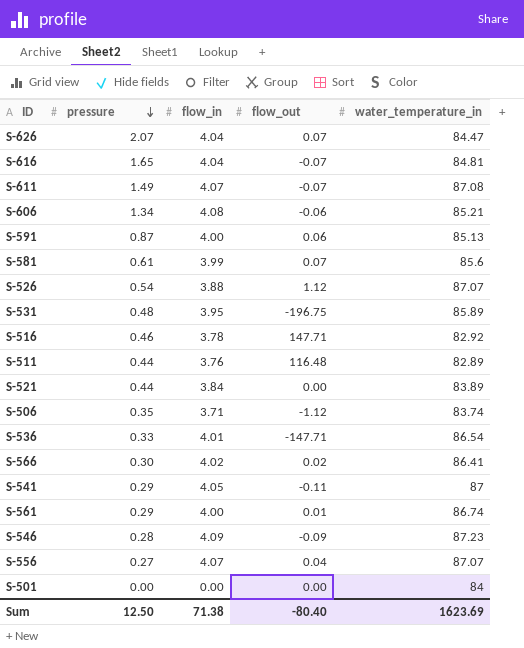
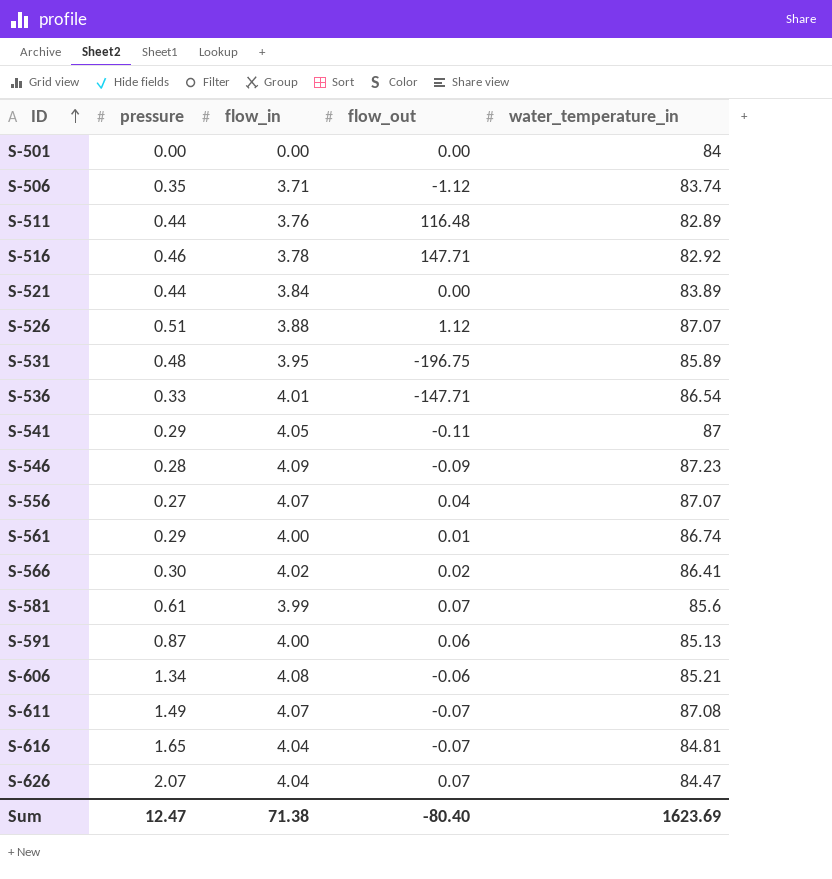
row order: pressure descending -> ID ascending
S-526 | pressure: 0.54 -> 0.51
Sum | pressure: 12.50 -> 12.47

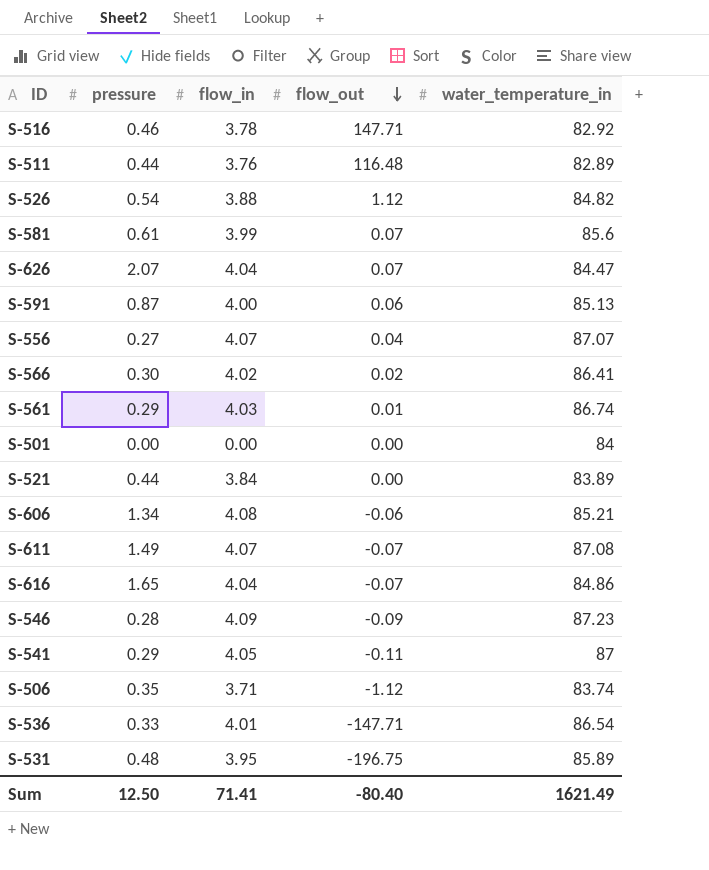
row order: ID ascending -> flow_out descending
S-526 | pressure: 0.51 -> 0.54
S-526 | water_temperature_in: 87.07 -> 84.82
S-561 | flow_in: 4.00 -> 4.03
S-616 | water_temperature_in: 84.81 -> 84.86
Sum | pressure: 12.47 -> 12.50
Sum | flow_in: 71.38 -> 71.41
Sum | water_temperature_in: 1623.69 -> 1621.49

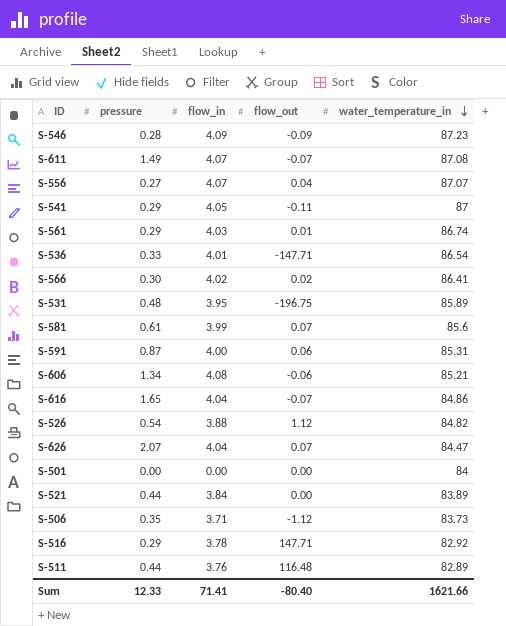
row order: flow_out descending -> water_temperature_in descending
S-591 | water_temperature_in: 85.13 -> 85.31
S-506 | water_temperature_in: 83.74 -> 83.73
S-516 | pressure: 0.46 -> 0.29
Sum | pressure: 12.50 -> 12.33
Sum | water_temperature_in: 1621.49 -> 1621.66

